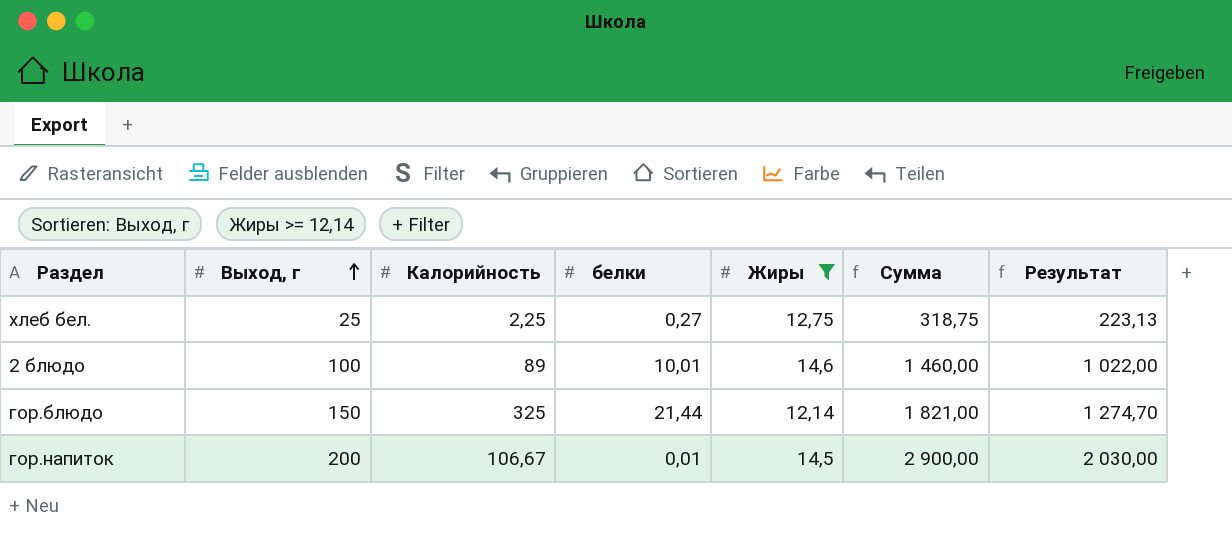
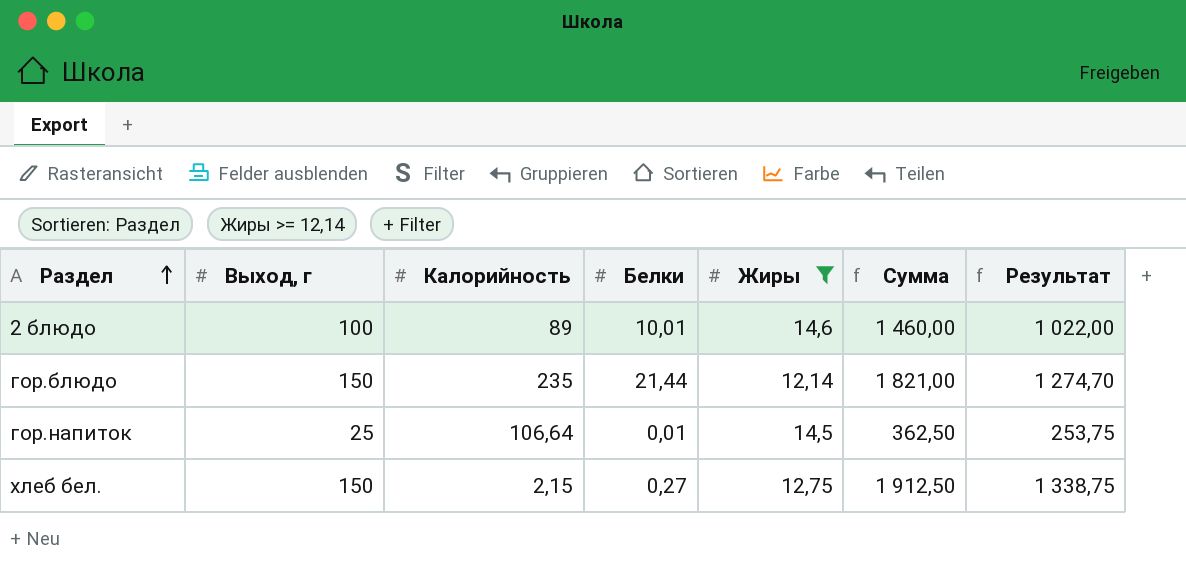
row order: Выход, г ascending -> Раздел ascending
column name: белки -> Белки
гор.блюдо | Калорийность: 325 -> 235
гор.напиток | Выход, г: 200 -> 25
гор.напиток | Калорийность: 106,67 -> 106,64
гор.напиток | Сумма: 2 900,00 -> 362,50
гор.напиток | Результат: 2 030,00 -> 253,75
хлеб бел. | Выход, г: 25 -> 150
хлеб бел. | Калорийность: 2,25 -> 2,15
хлеб бел. | Сумма: 318,75 -> 1 912,50
хлеб бел. | Результат: 223,13 -> 1 338,75

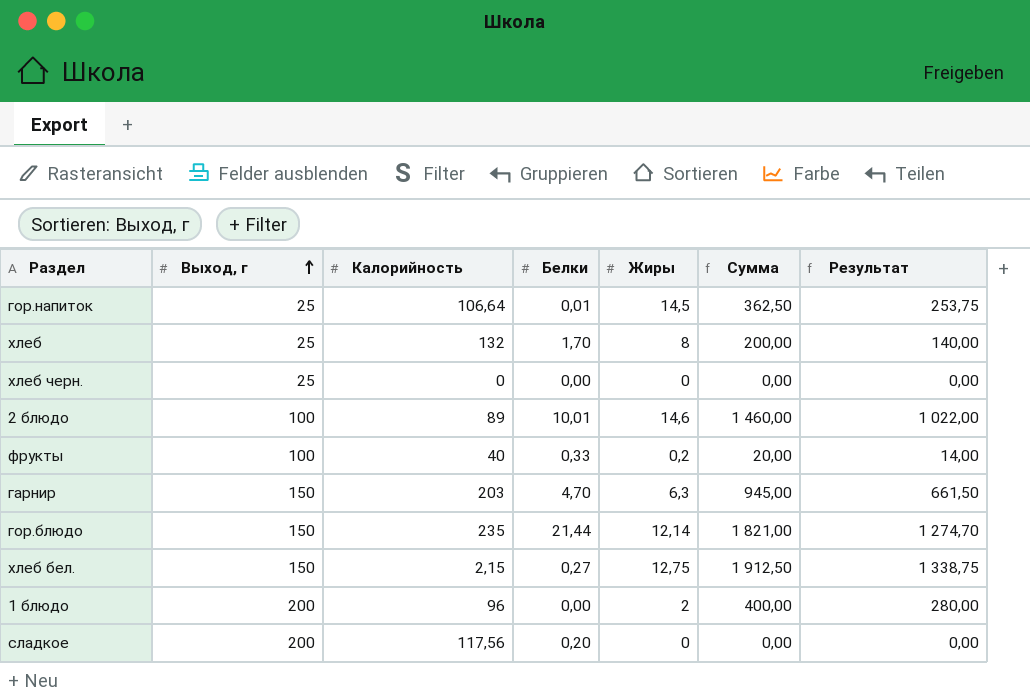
filter: Жиры >= 12,14 -> none
row order: Раздел ascending -> Выход, г ascending

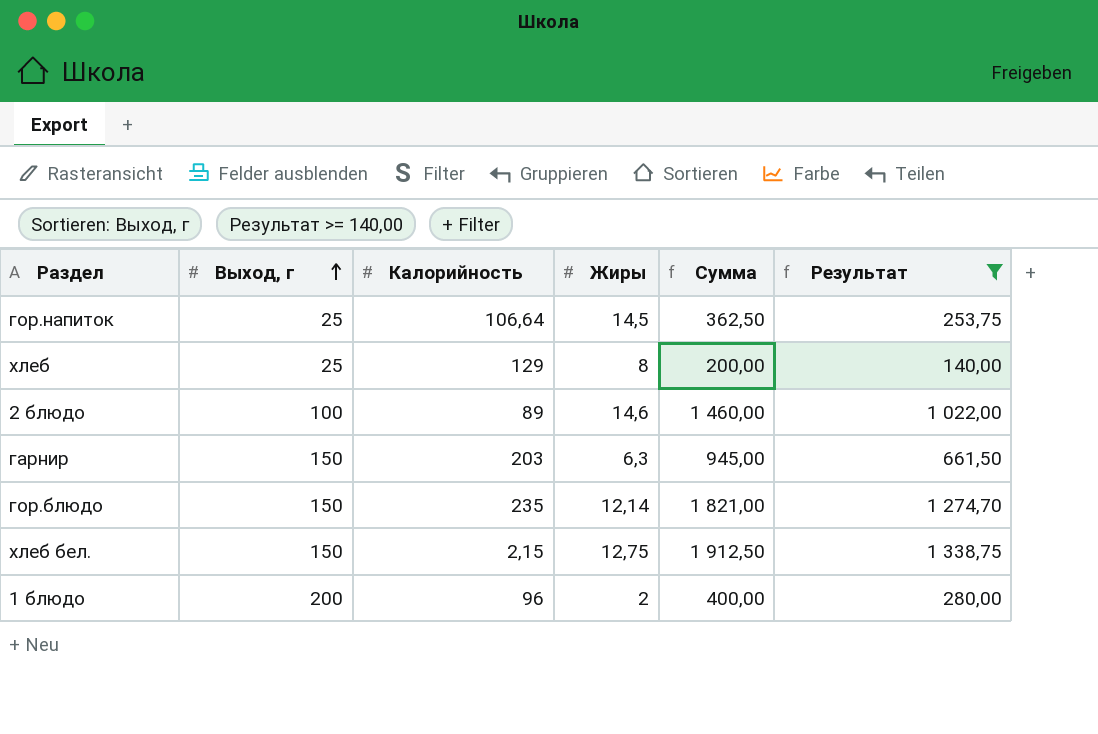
filter: none -> Результат >= 140,00
column Белки | position: 4 -> none
хлеб | Калорийность: 132 -> 129

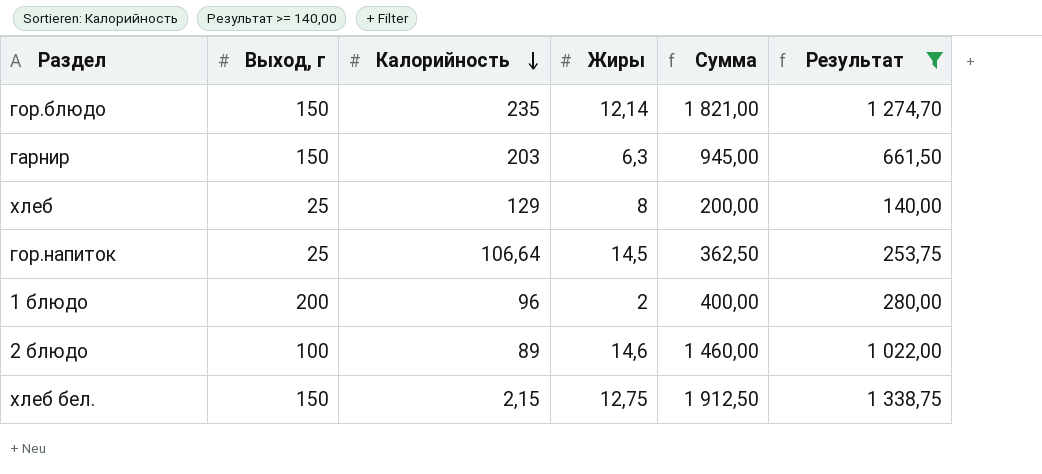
row order: Выход, г ascending -> Калорийность descending

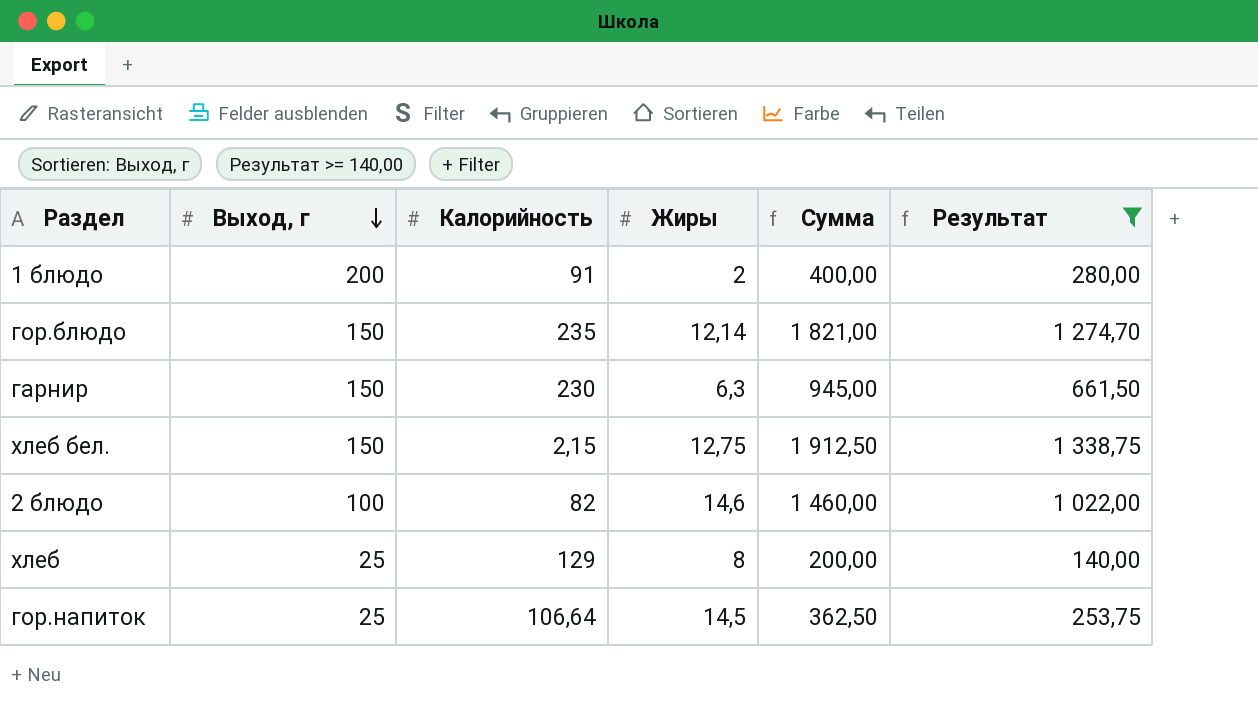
row order: Калорийность descending -> Выход, г descending
1 блюдо | Калорийность: 96 -> 91
гарнир | Калорийность: 203 -> 230
2 блюдо | Калорийность: 89 -> 82

